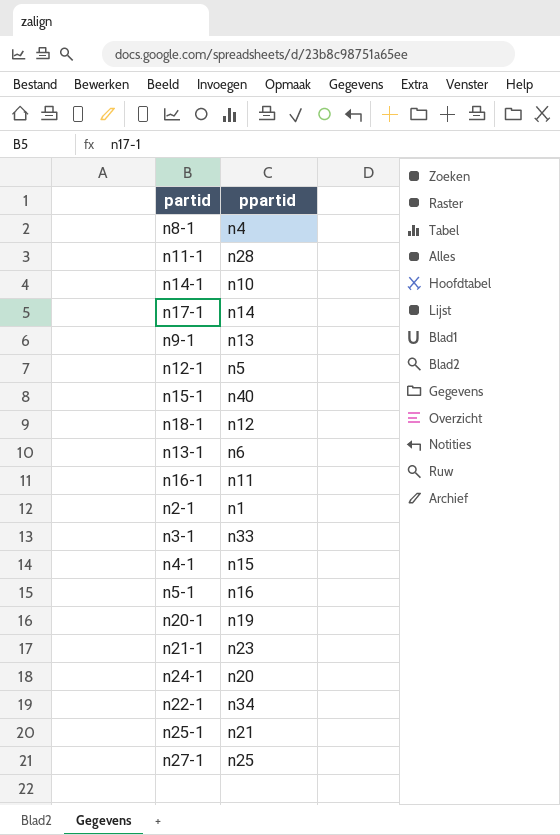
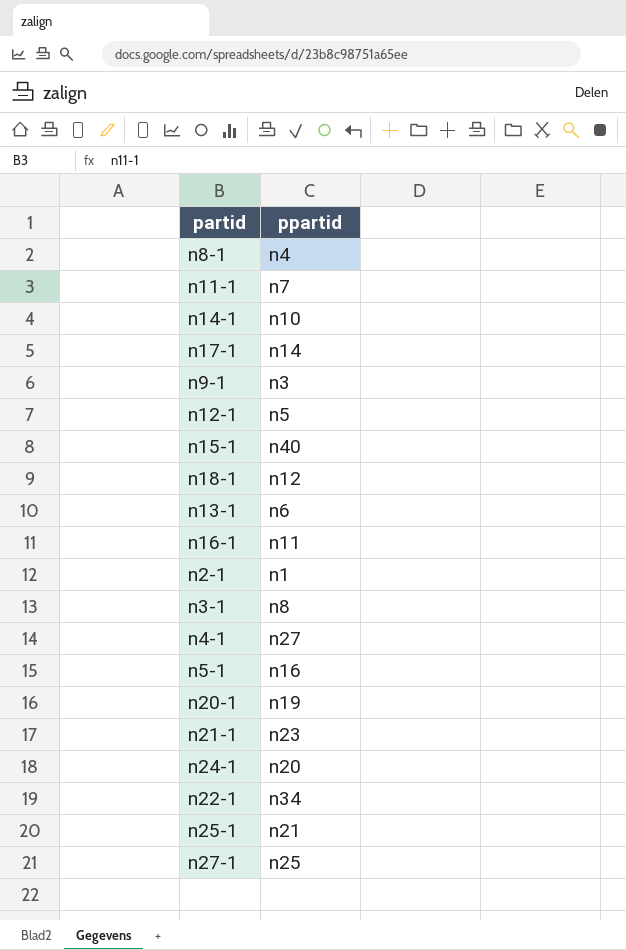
n11-1 | ppartid: n28 -> n7
n9-1 | ppartid: n13 -> n3
n3-1 | ppartid: n33 -> n8
n4-1 | ppartid: n15 -> n27

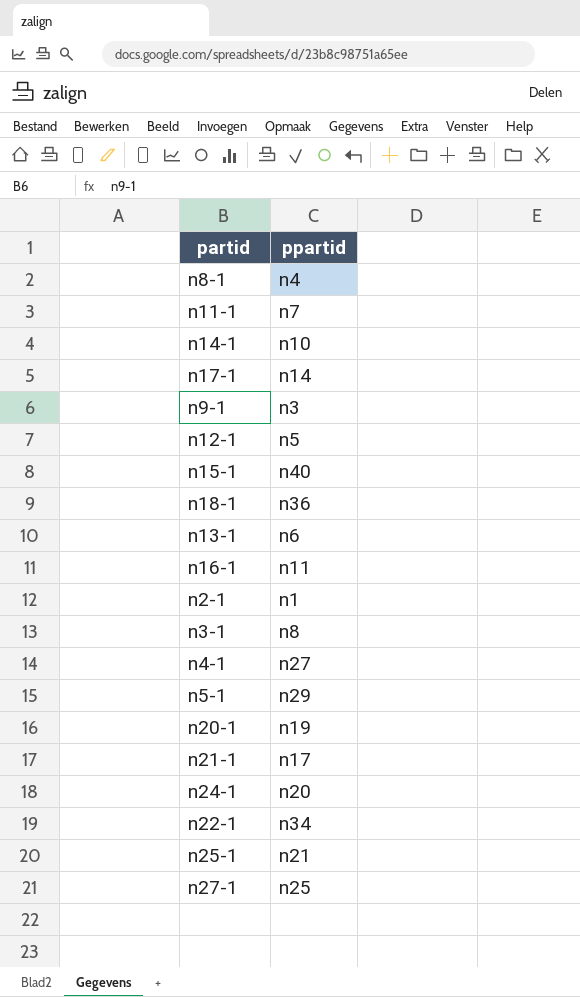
n18-1 | ppartid: n12 -> n36
n5-1 | ppartid: n16 -> n29
n21-1 | ppartid: n23 -> n17

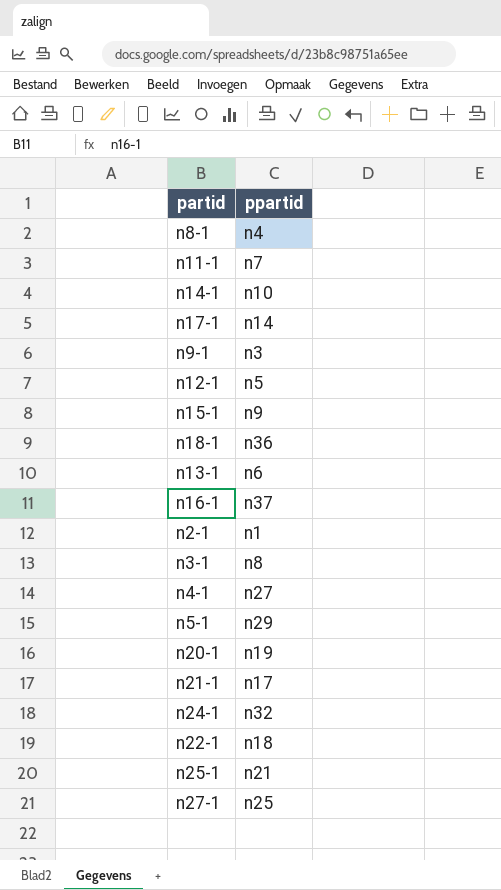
n15-1 | ppartid: n40 -> n9
n16-1 | ppartid: n11 -> n37
n24-1 | ppartid: n20 -> n32
n22-1 | ppartid: n34 -> n18

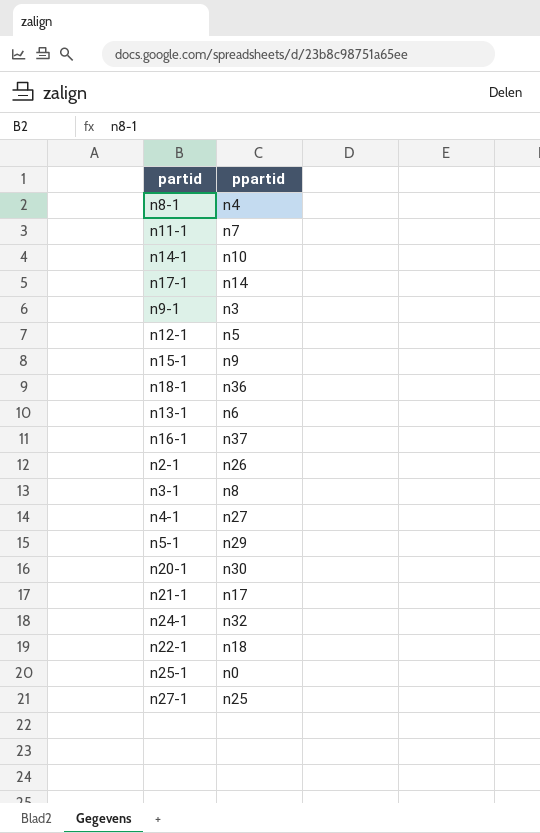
n2-1 | ppartid: n1 -> n26
n20-1 | ppartid: n19 -> n30
n25-1 | ppartid: n21 -> n0

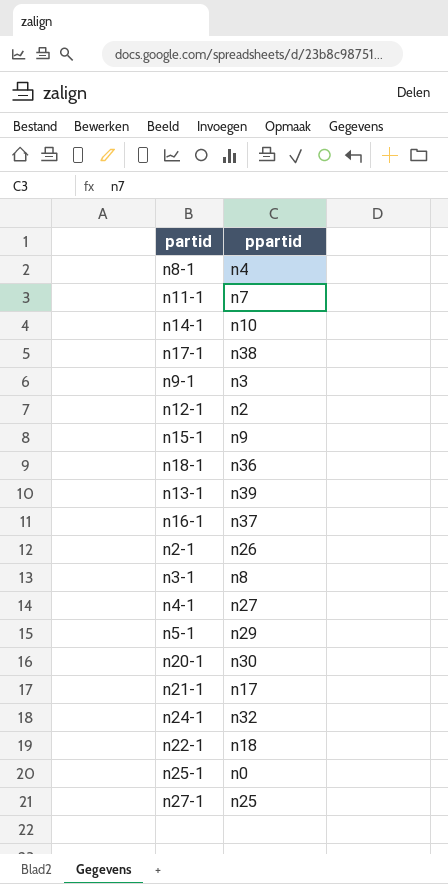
n17-1 | ppartid: n14 -> n38
n12-1 | ppartid: n5 -> n2
n13-1 | ppartid: n6 -> n39

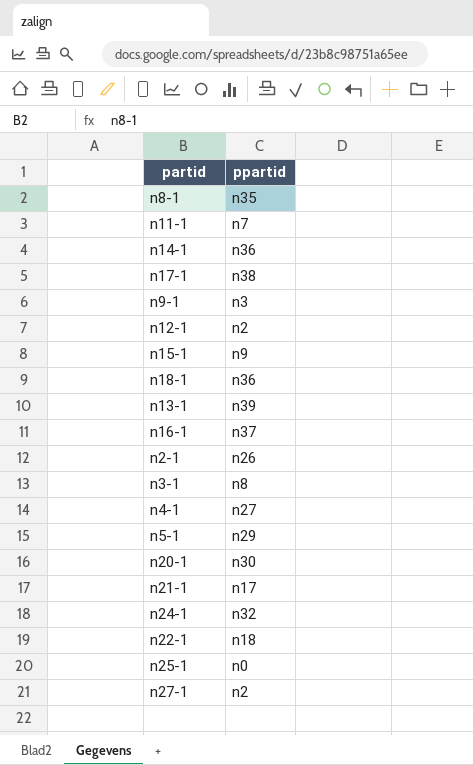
n8-1 | ppartid: n4 -> n35
n14-1 | ppartid: n10 -> n36
n27-1 | ppartid: n25 -> n2

